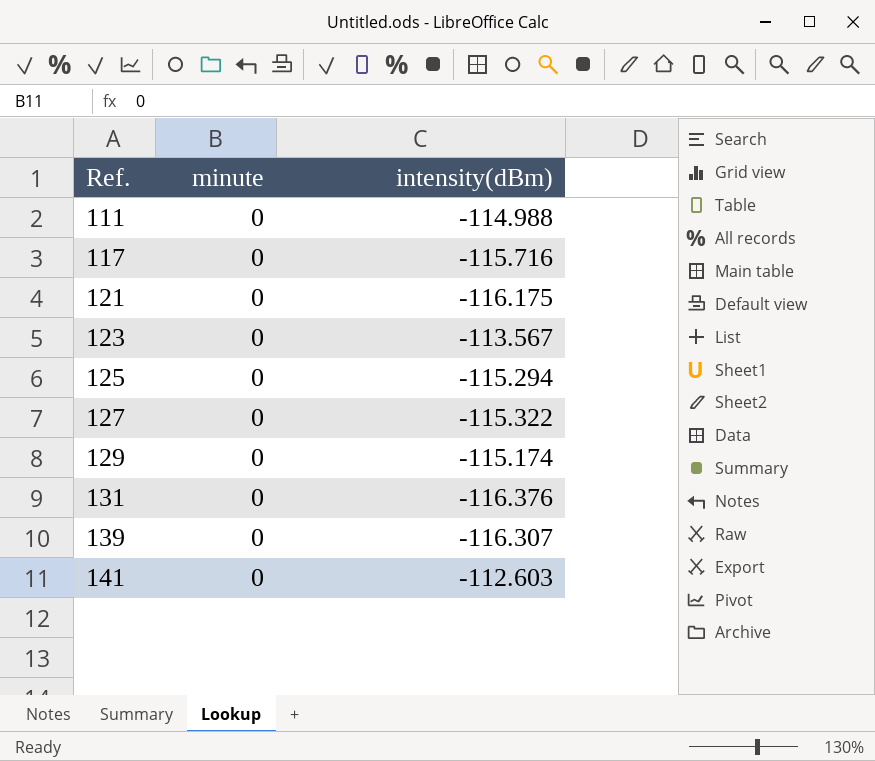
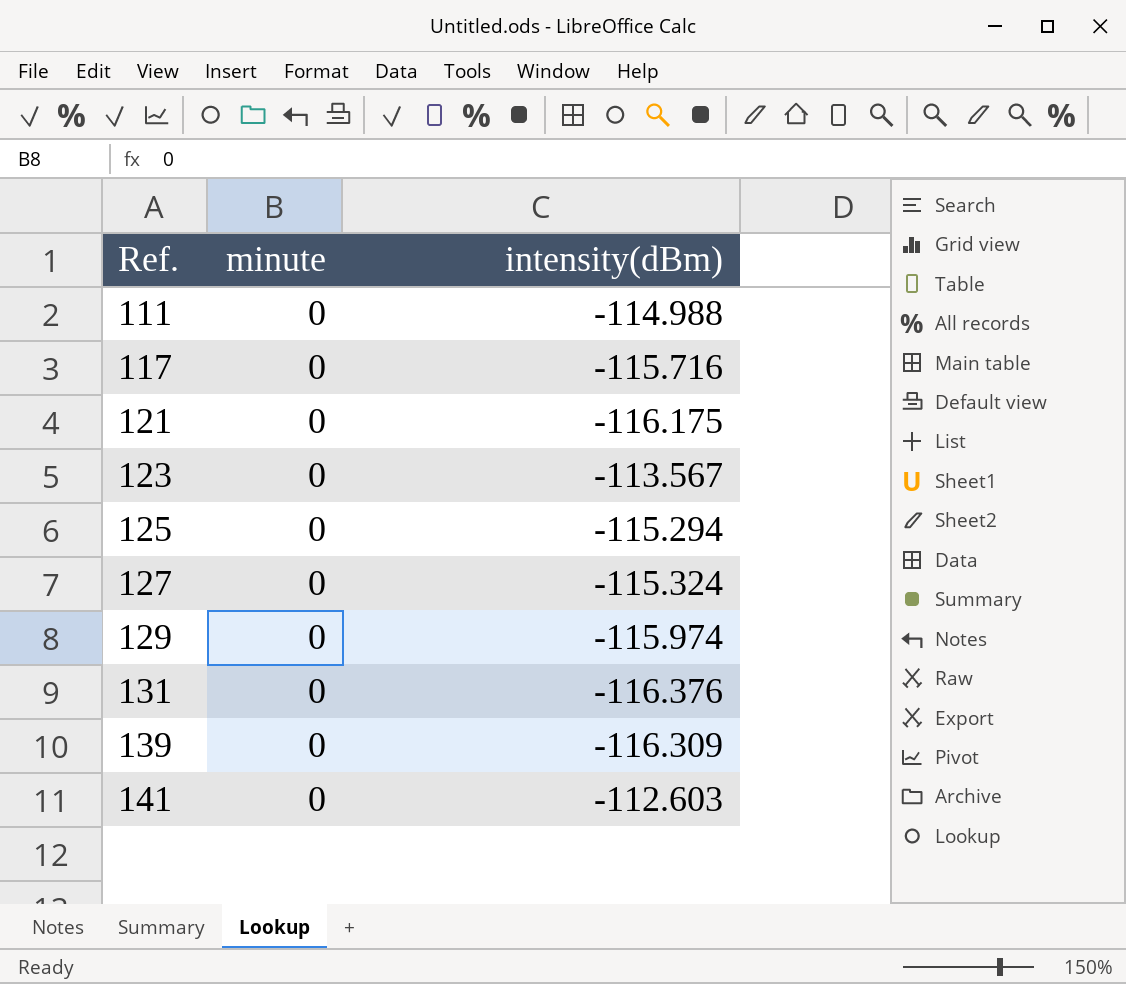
127 | intensity(dBm): -115.322 -> -115.324
129 | intensity(dBm): -115.174 -> -115.974
139 | intensity(dBm): -116.307 -> -116.309

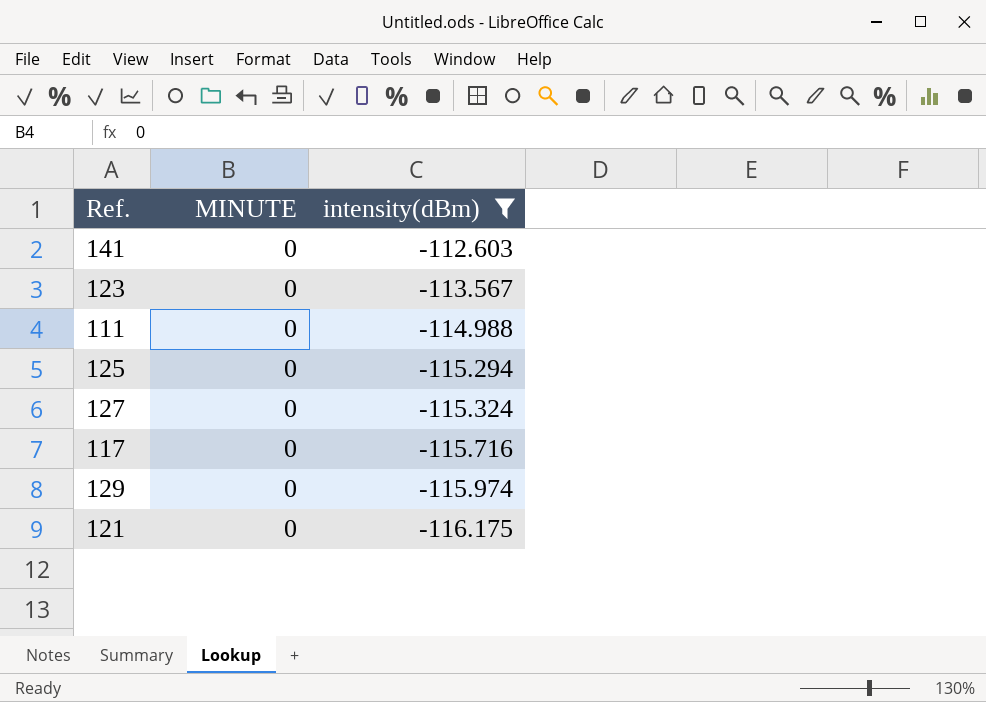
filter: none -> intensity(dBm) >= -116.175
row order: Ref. ascending -> intensity(dBm) descending
column name: minute -> MINUTE

